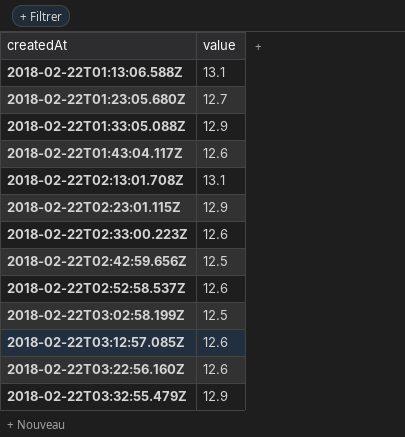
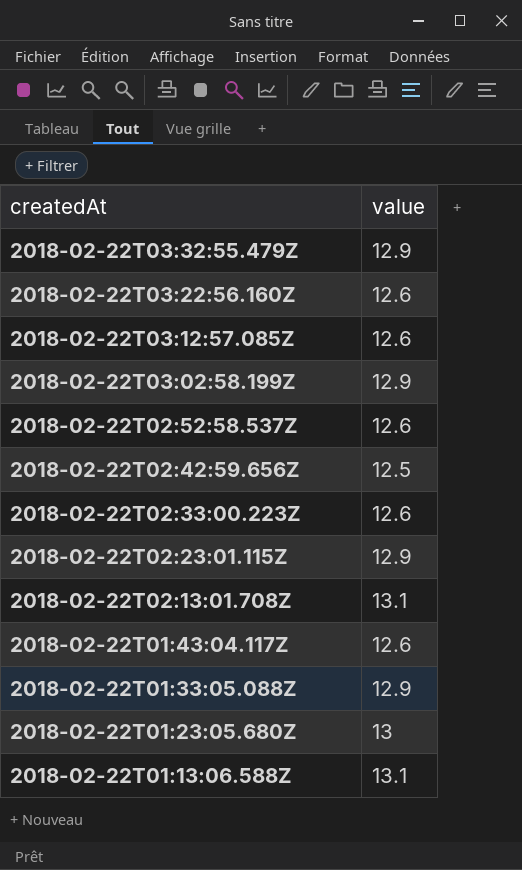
row order: createdAt ascending -> createdAt descending
2018-02-22T03:02:58.199Z | value: 12.5 -> 12.9
2018-02-22T01:23:05.680Z | value: 12.7 -> 13

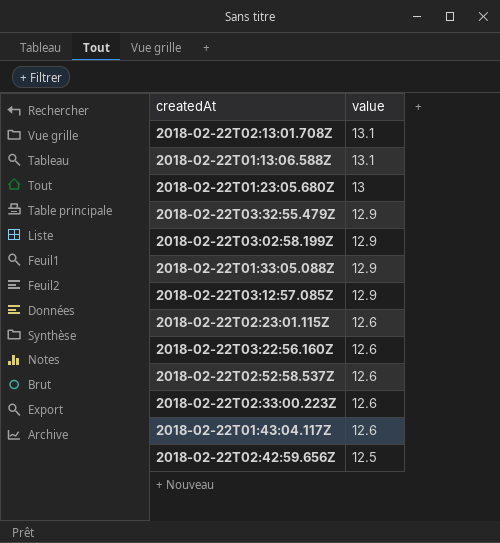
row order: createdAt descending -> value descending
2018-02-22T03:12:57.085Z | value: 12.6 -> 12.9
2018-02-22T02:23:01.115Z | value: 12.9 -> 12.6

